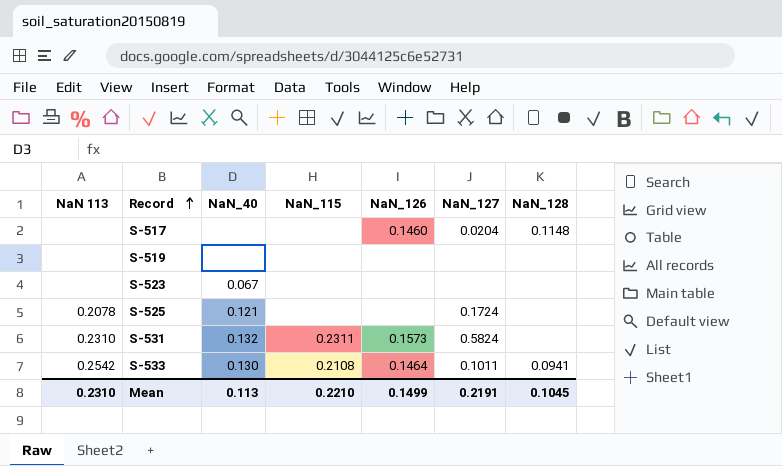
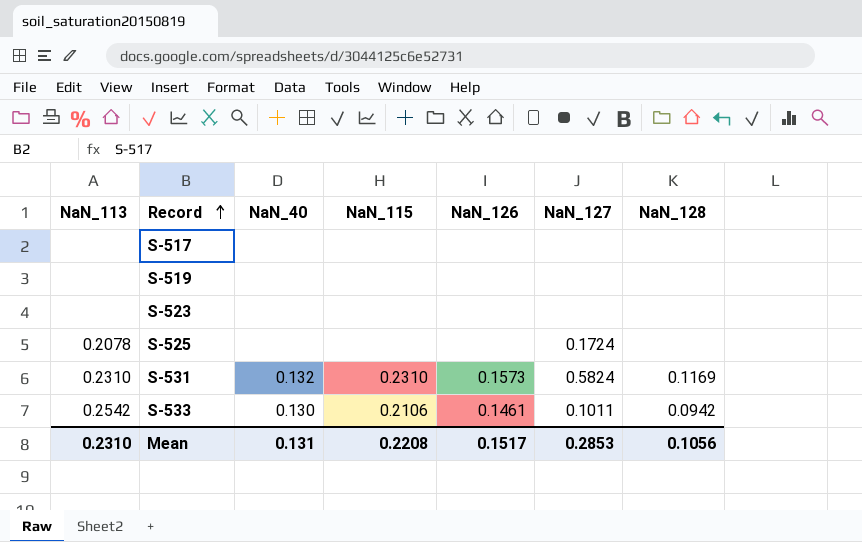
column name: NaN 113 -> NaN_113
S-517 | NaN_126: 0.1460 -> none
S-517 | NaN_127: 0.0204 -> none
S-517 | NaN_128: 0.1148 -> none
S-523 | NaN_40: 0.067 -> none
S-525 | NaN_40: 0.121 -> none
S-531 | NaN_115: 0.2311 -> 0.2310
S-531 | NaN_128: none -> 0.1169
S-533 | NaN_115: 0.2108 -> 0.2106
S-533 | NaN_126: 0.1464 -> 0.1461
S-533 | NaN_128: 0.0941 -> 0.0942
Mean | NaN_40: 0.113 -> 0.131
Mean | NaN_115: 0.2210 -> 0.2208
Mean | NaN_126: 0.1499 -> 0.1517
Mean | NaN_127: 0.2191 -> 0.2853
Mean | NaN_128: 0.1045 -> 0.1056

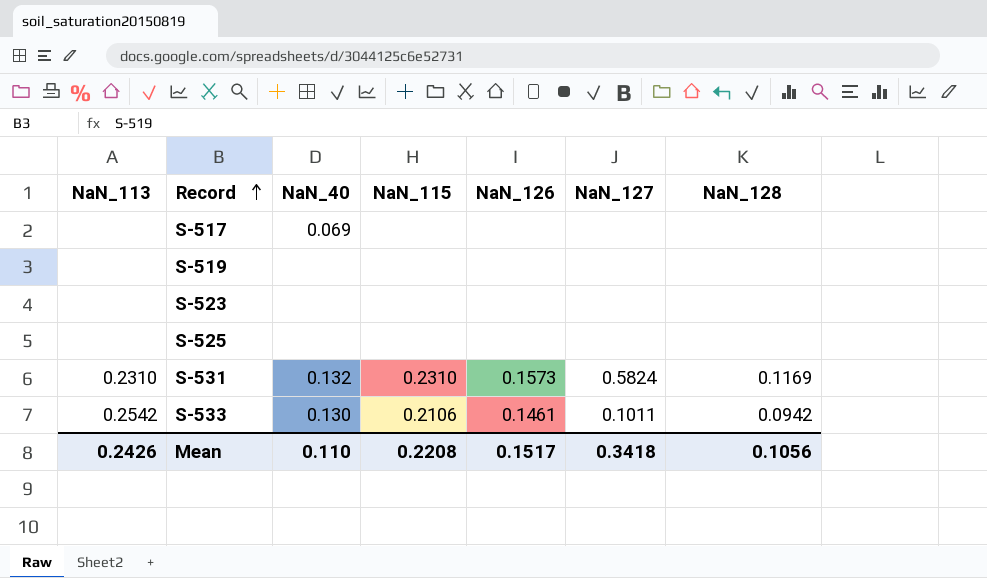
S-517 | NaN_40: none -> 0.069
S-525 | NaN_113: 0.2078 -> none
S-525 | NaN_127: 0.1724 -> none
Mean | NaN_113: 0.2310 -> 0.2426
Mean | NaN_40: 0.131 -> 0.110
Mean | NaN_127: 0.2853 -> 0.3418

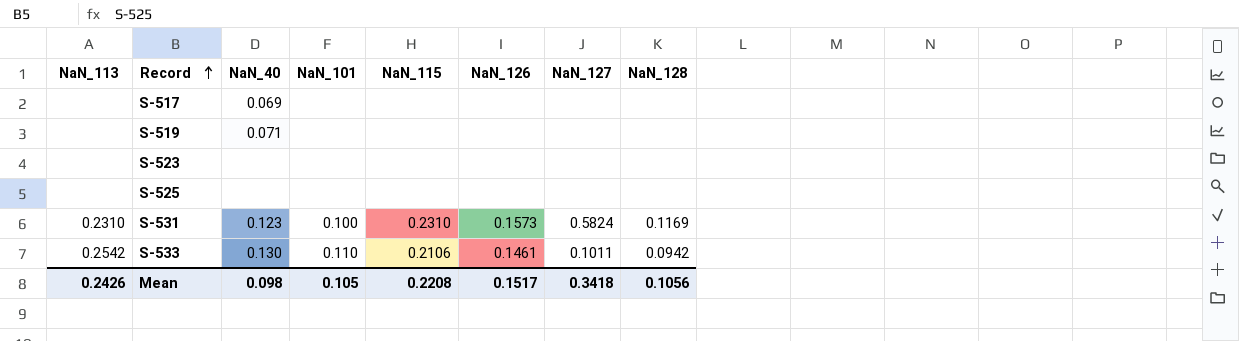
column NaN_101 | position: none -> 4
S-519 | NaN_40: none -> 0.071
S-531 | NaN_40: 0.132 -> 0.123
Mean | NaN_40: 0.110 -> 0.098

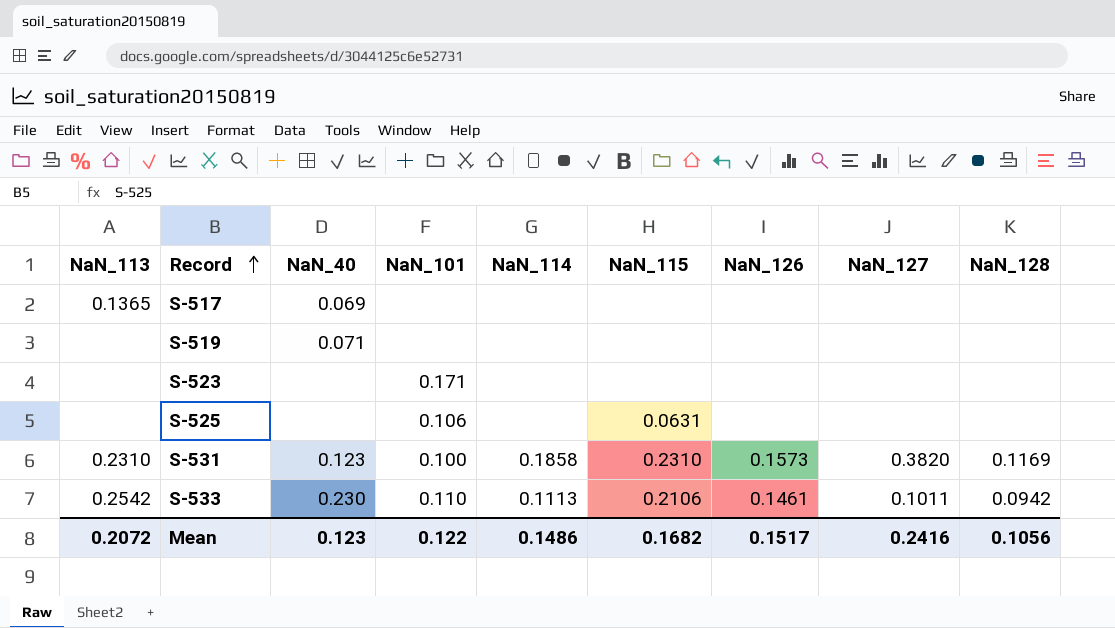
column NaN_114 | position: none -> 5
S-517 | NaN_113: none -> 0.1365
S-523 | NaN_101: none -> 0.171
S-525 | NaN_101: none -> 0.106
S-525 | NaN_115: none -> 0.0631
S-531 | NaN_127: 0.5824 -> 0.3820
S-533 | NaN_40: 0.130 -> 0.230
Mean | NaN_113: 0.2426 -> 0.2072
Mean | NaN_40: 0.098 -> 0.123
Mean | NaN_101: 0.105 -> 0.122
Mean | NaN_115: 0.2208 -> 0.1682
Mean | NaN_127: 0.3418 -> 0.2416

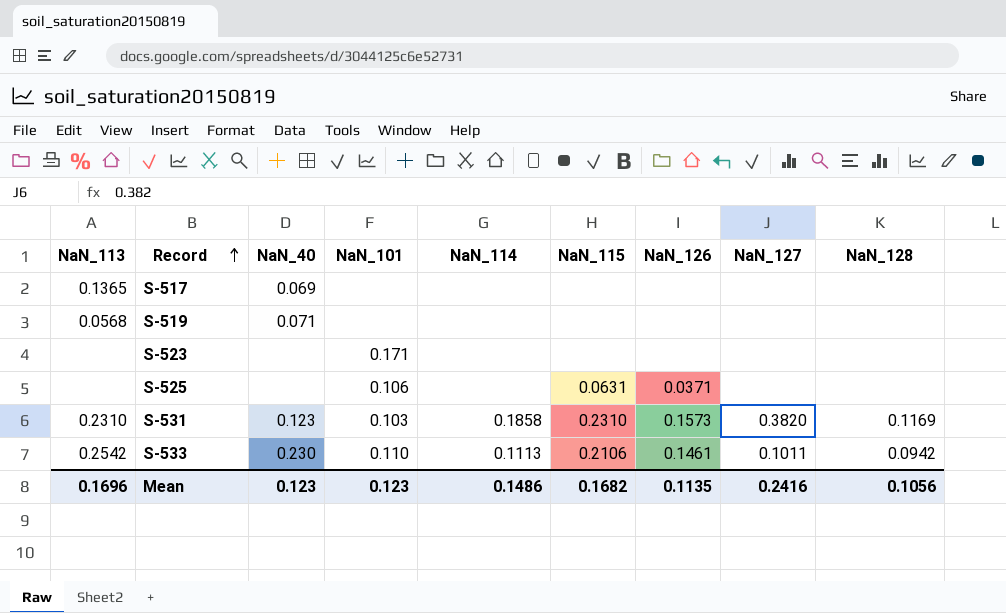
S-519 | NaN_113: none -> 0.0568
S-525 | NaN_126: none -> 0.0371
S-531 | NaN_101: 0.100 -> 0.103
Mean | NaN_113: 0.2072 -> 0.1696
Mean | NaN_101: 0.122 -> 0.123
Mean | NaN_126: 0.1517 -> 0.1135

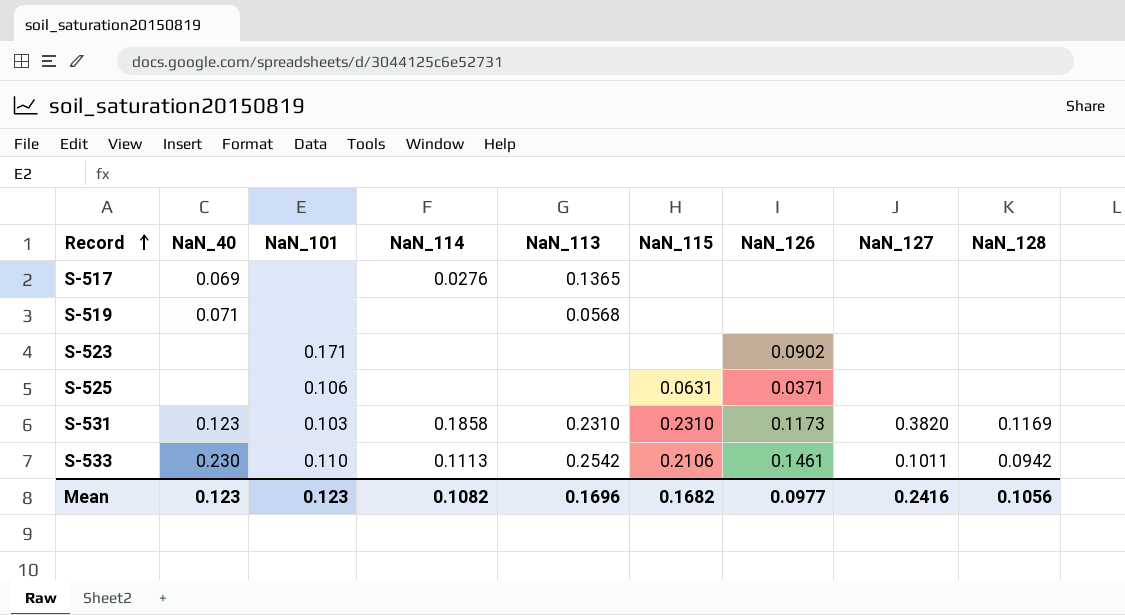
column NaN_113 | position: 1 -> 5
S-517 | NaN_114: none -> 0.0276
S-523 | NaN_126: none -> 0.0902
S-531 | NaN_126: 0.1573 -> 0.1173
Mean | NaN_114: 0.1486 -> 0.1082
Mean | NaN_126: 0.1135 -> 0.0977

